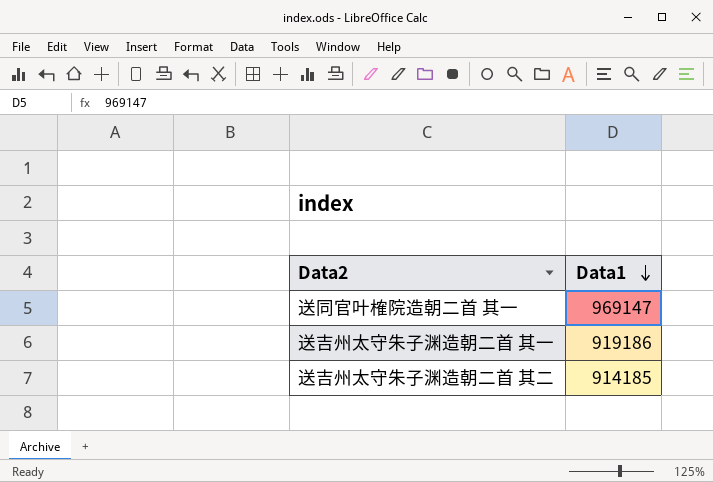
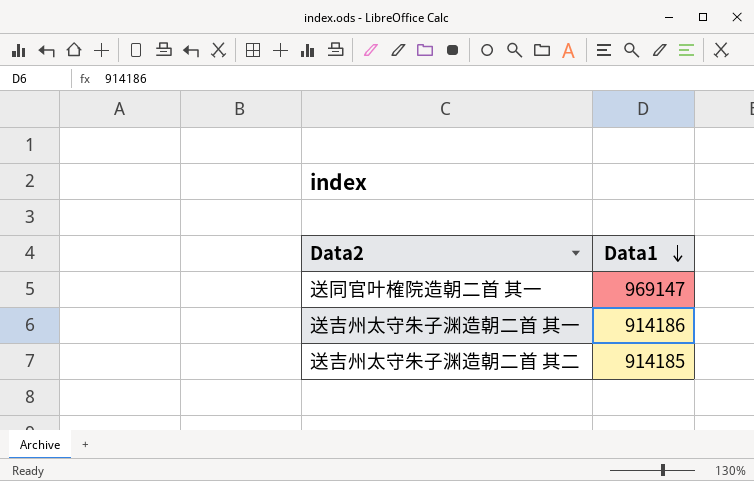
送吉州太守朱子渊造朝二首 其一 | Data1: 919186 -> 914186

